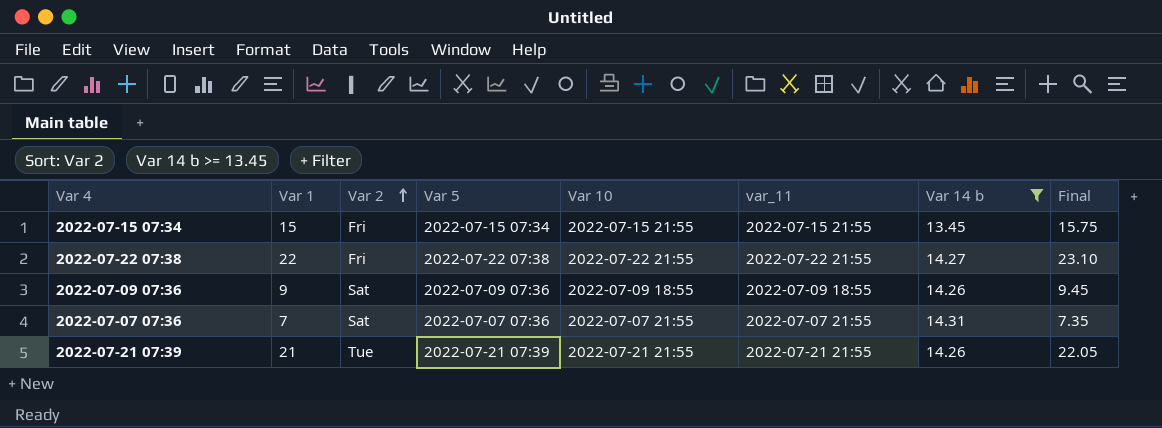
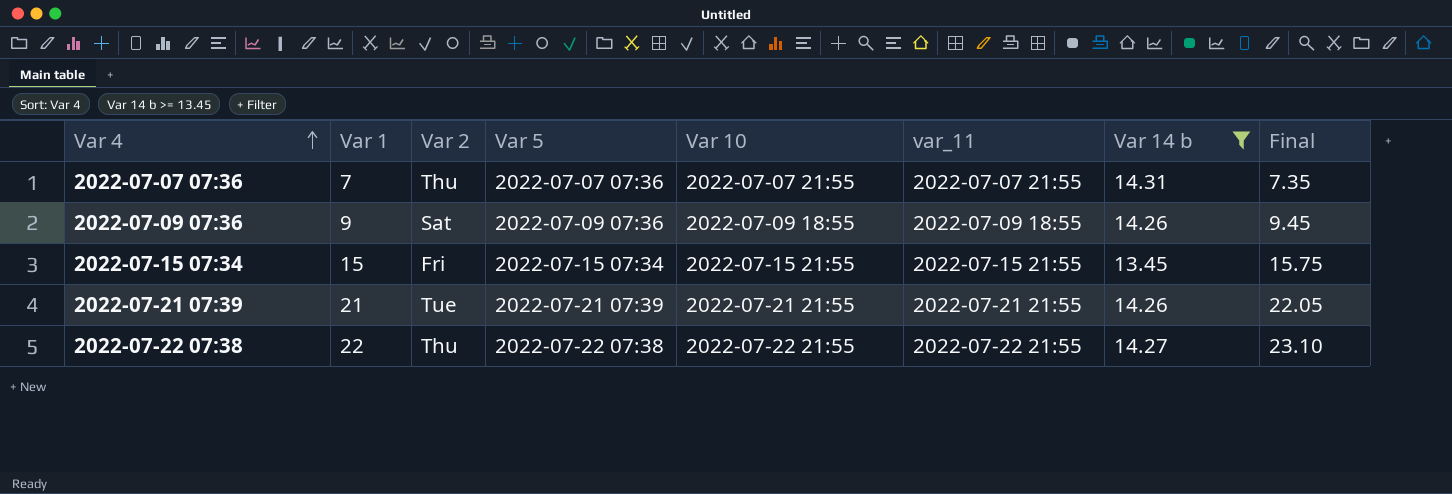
row order: Var 2 ascending -> Var 4 ascending
2022-07-07 07:36 | Var 2: Sat -> Thu
2022-07-22 07:38 | Var 2: Fri -> Thu

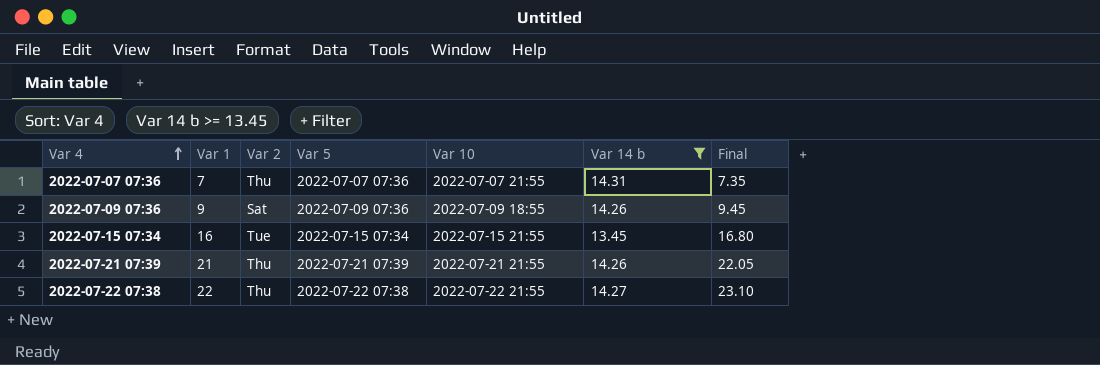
column var_11 | position: 6 -> none
2022-07-15 07:34 | Var 1: 15 -> 16
2022-07-15 07:34 | Var 2: Fri -> Tue
2022-07-15 07:34 | Final: 15.75 -> 16.80
2022-07-21 07:39 | Var 2: Tue -> Thu

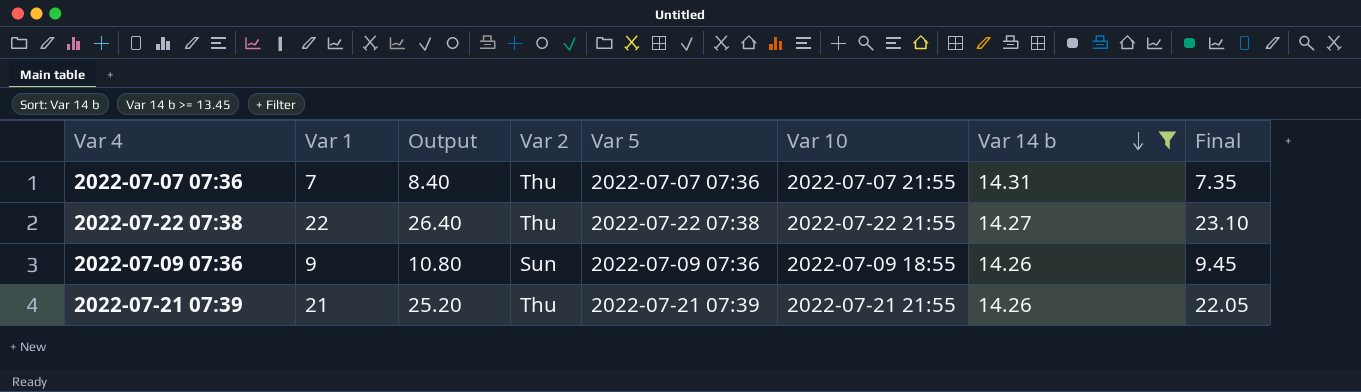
row order: Var 4 ascending -> Var 14 b descending
column Output | formula: none -> [Var 1] * 1.2
row 2022-07-15 07:34: 16 | Tue | 2022-07-15 07:34 | 2022-07-15 21:55 | 13.45 | 16.80 -> none
2022-07-09 07:36 | Var 2: Sat -> Sun

